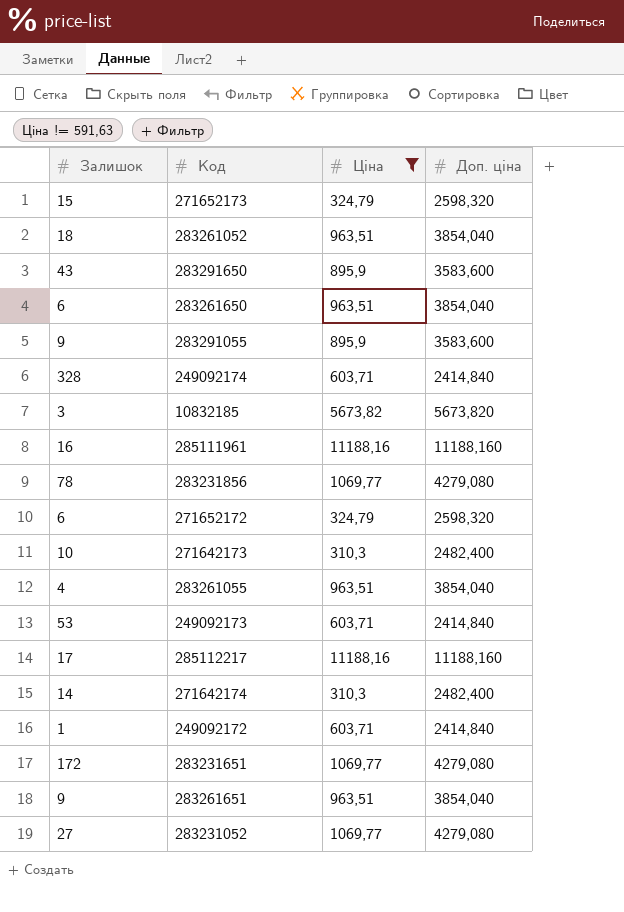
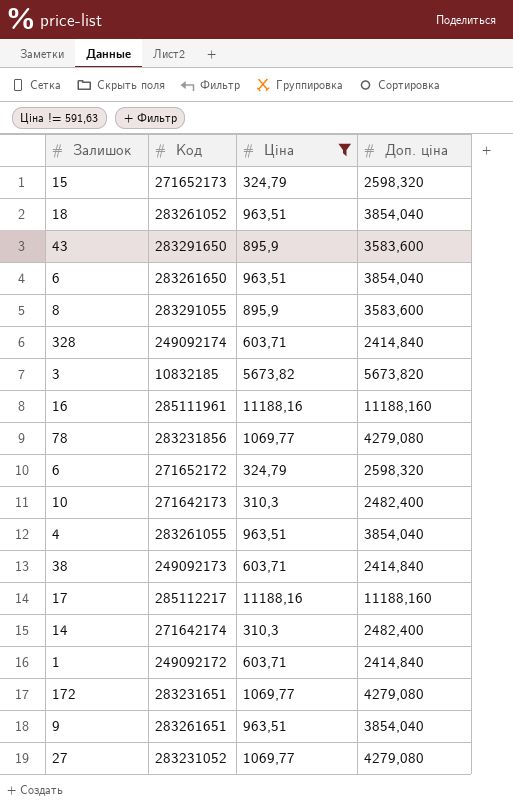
283291055 | Залишок: 9 -> 8
249092173 | Залишок: 53 -> 38

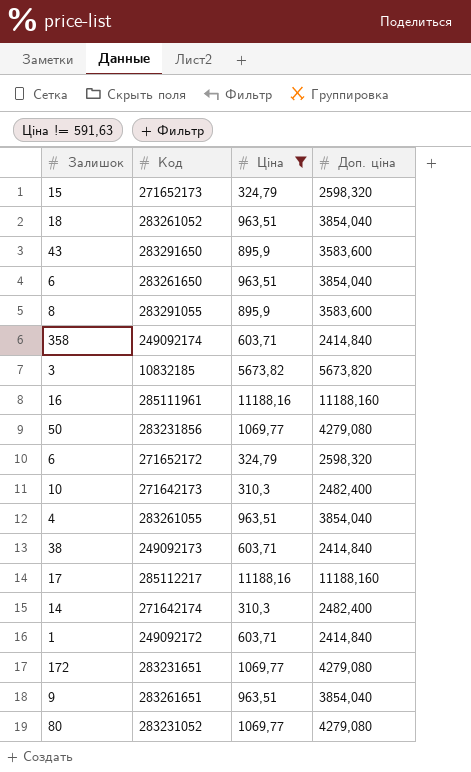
249092174 | Залишок: 328 -> 358
283231856 | Залишок: 78 -> 50
283231052 | Залишок: 27 -> 80

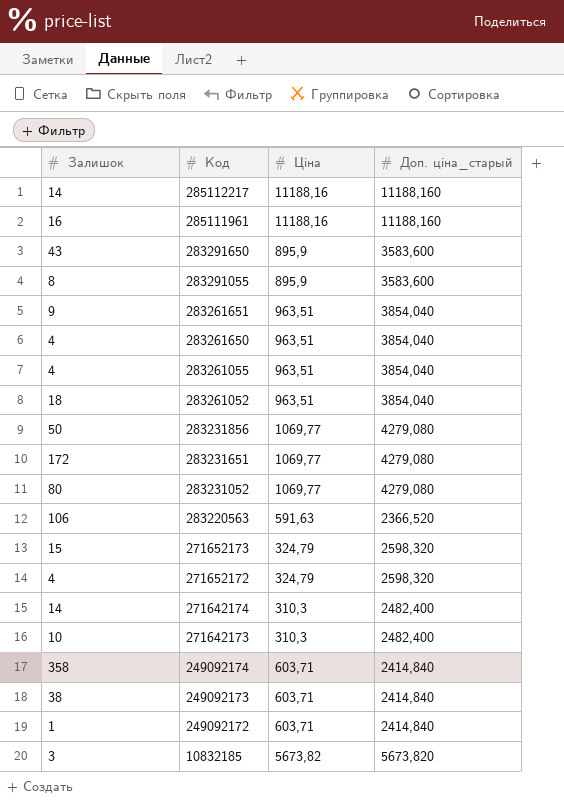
filter: Ціна != 591,63 -> none
row order: none -> Код descending
column name: Доп. ціна -> Доп. ціна_старый
285112217 | Залишок: 17 -> 14
283261650 | Залишок: 6 -> 4
271652172 | Залишок: 6 -> 4

